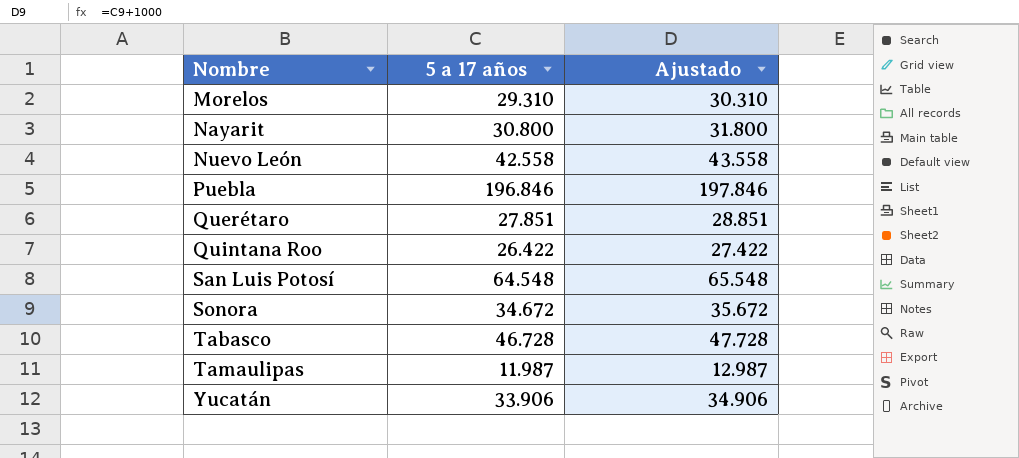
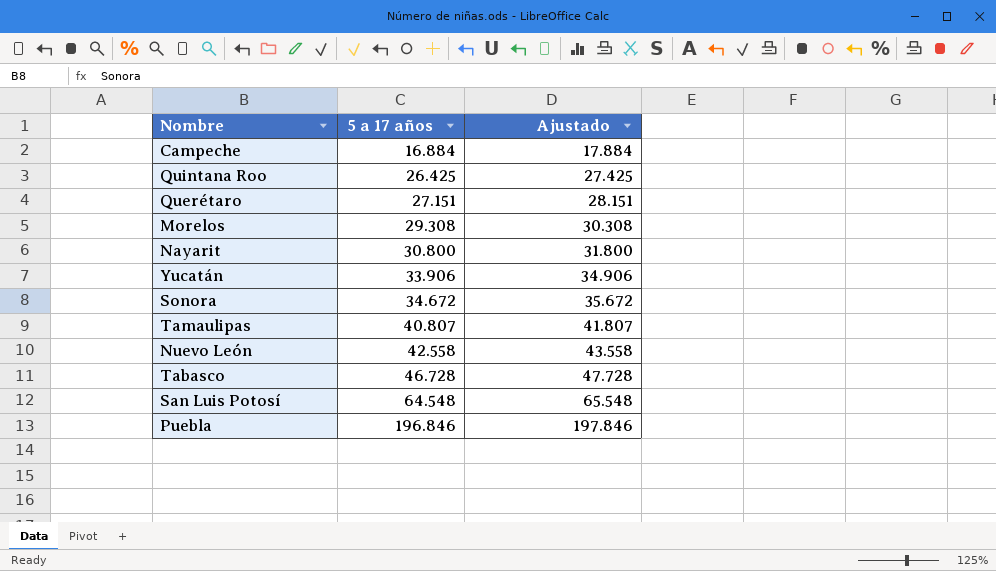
row order: Nombre ascending -> 5 a 17 años ascending
row Campeche: none -> 16.884 | 17.884
Quintana Roo | 5 a 17 años: 26.422 -> 26.425
Quintana Roo | Ajustado: 27.422 -> 27.425
Querétaro | 5 a 17 años: 27.851 -> 27.151
Querétaro | Ajustado: 28.851 -> 28.151
Morelos | 5 a 17 años: 29.310 -> 29.308
Morelos | Ajustado: 30.310 -> 30.308
Tamaulipas | 5 a 17 años: 11.987 -> 40.807
Tamaulipas | Ajustado: 12.987 -> 41.807

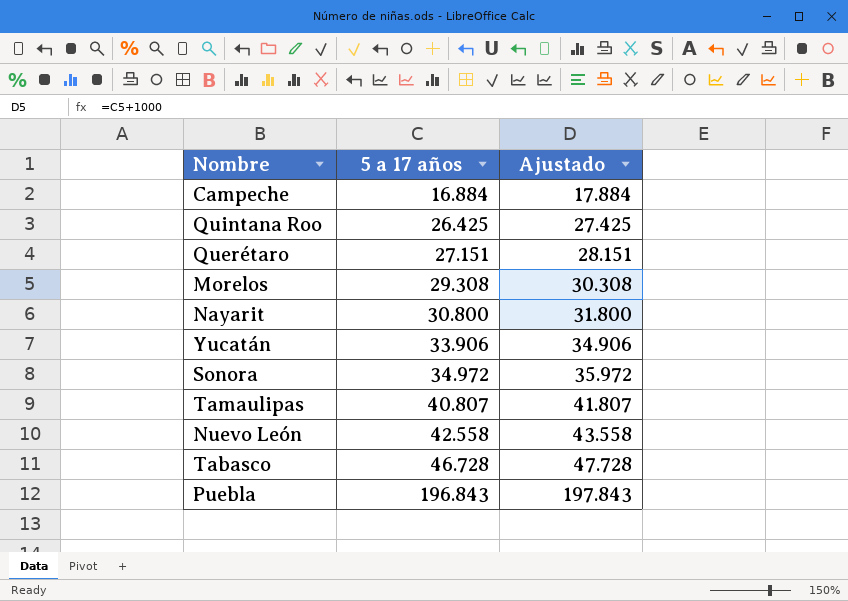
row San Luis Potosí: 64.548 | 65.548 -> none
Sonora | 5 a 17 años: 34.672 -> 34.972
Sonora | Ajustado: 35.672 -> 35.972
Puebla | 5 a 17 años: 196.846 -> 196.843
Puebla | Ajustado: 197.846 -> 197.843

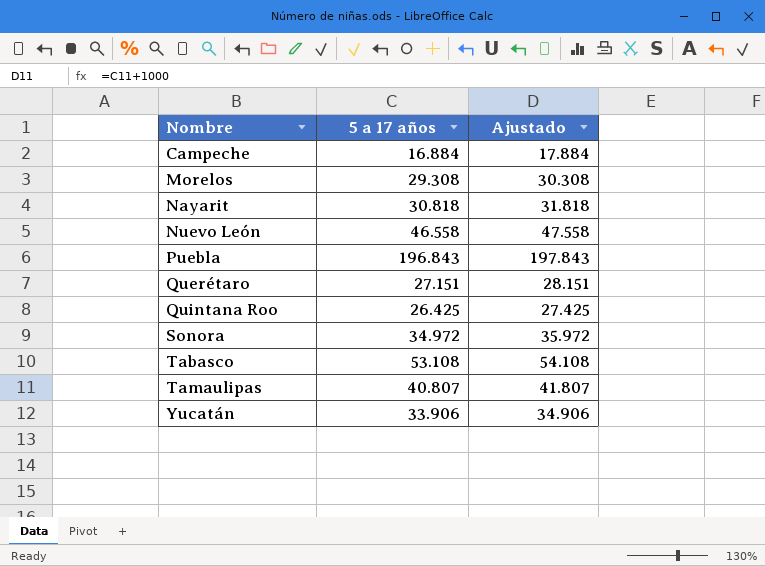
row order: 5 a 17 años ascending -> Nombre ascending
Nayarit | 5 a 17 años: 30.800 -> 30.818
Nayarit | Ajustado: 31.800 -> 31.818
Nuevo León | 5 a 17 años: 42.558 -> 46.558
Nuevo León | Ajustado: 43.558 -> 47.558
Tabasco | 5 a 17 años: 46.728 -> 53.108
Tabasco | Ajustado: 47.728 -> 54.108

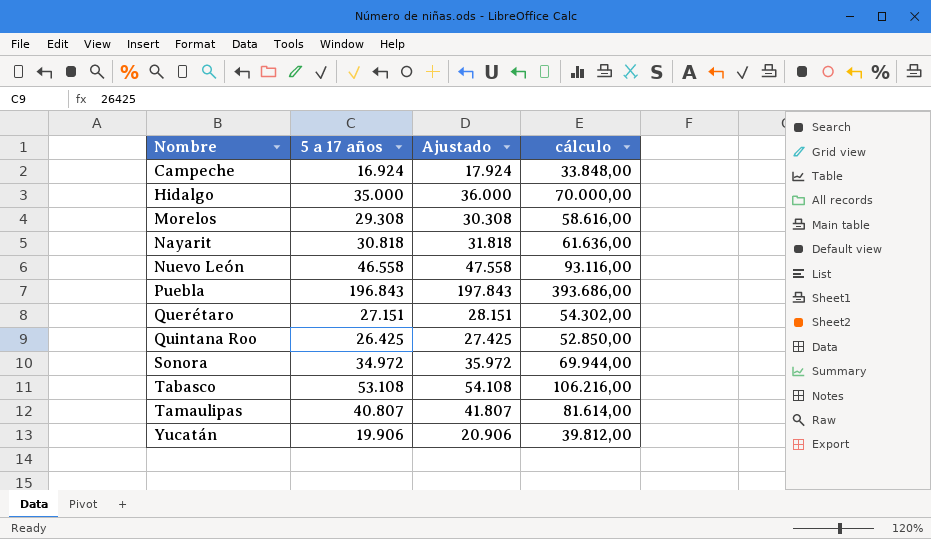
column cálculo | formula: none -> [5 a 17 años] * 2
Campeche | 5 a 17 años: 16.884 -> 16.924
Campeche | Ajustado: 17.884 -> 17.924
row Hidalgo: none -> 35.000 | 36.000 | 70.000,00
Yucatán | 5 a 17 años: 33.906 -> 19.906
Yucatán | Ajustado: 34.906 -> 20.906

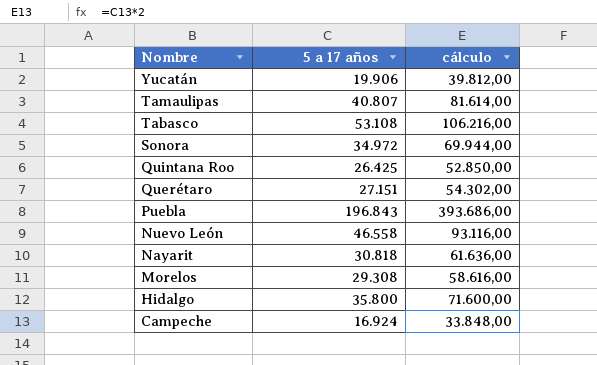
row order: Nombre ascending -> Nombre descending
column Ajustado | formula: [5 a 17 años] + 1000 -> none
Hidalgo | 5 a 17 años: 35.000 -> 35.800
Hidalgo | cálculo: 70.000,00 -> 71.600,00

